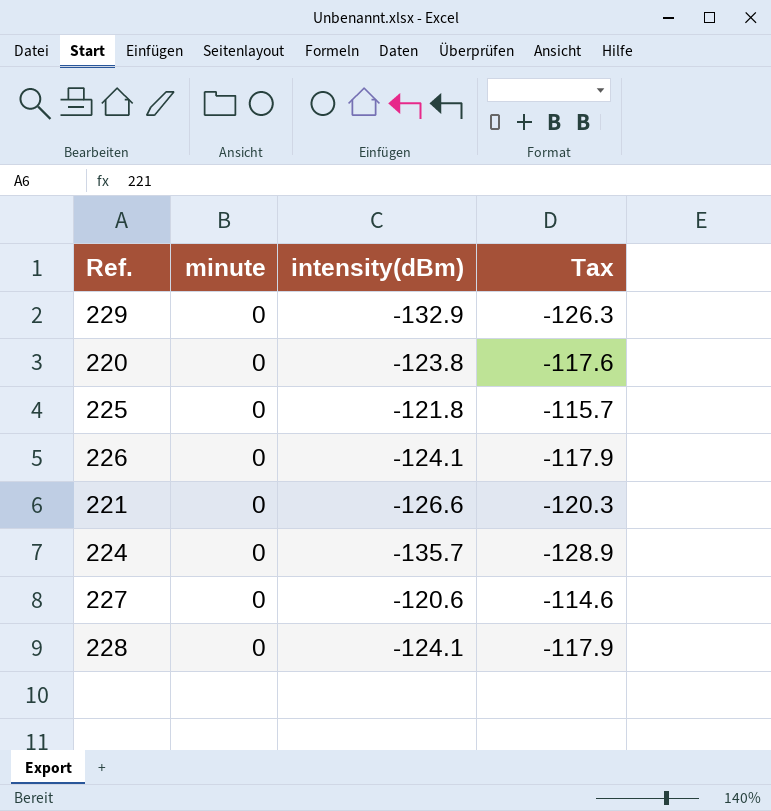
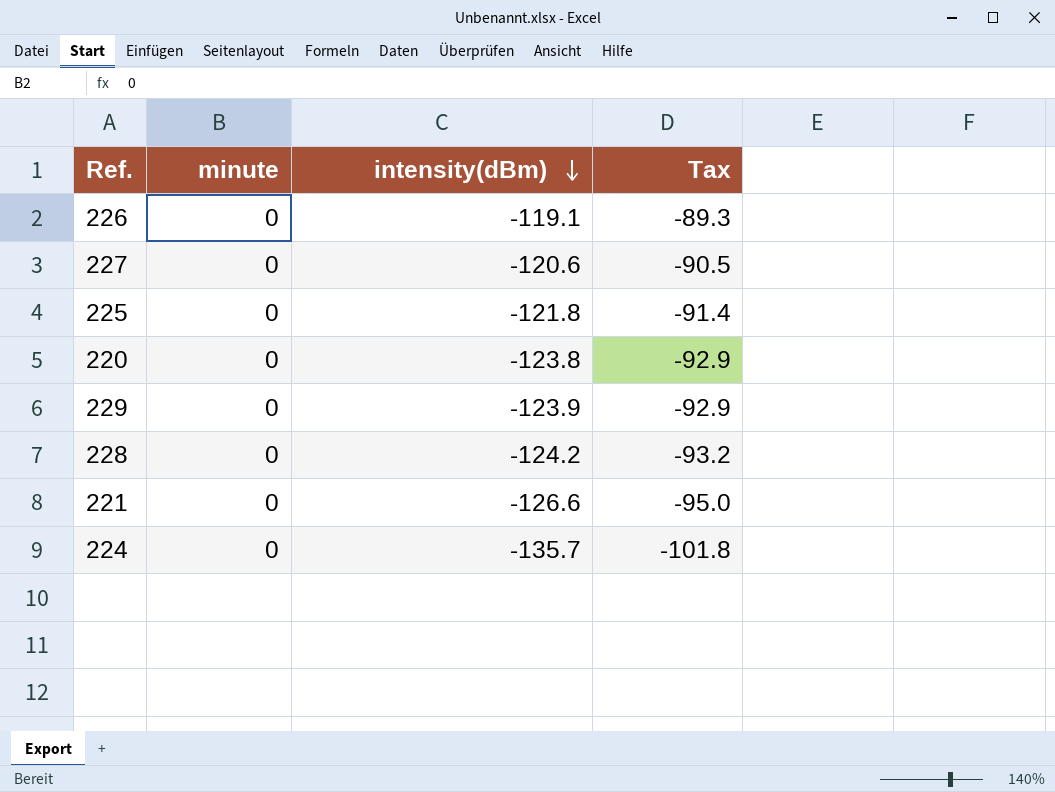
row order: none -> intensity(dBm) descending
column Tax | formula: [intensity(dBm)] * 0.95 -> [intensity(dBm)] * 0.75
226 | intensity(dBm): -124.1 -> -119.1
229 | intensity(dBm): -132.9 -> -123.9
228 | intensity(dBm): -124.1 -> -124.2

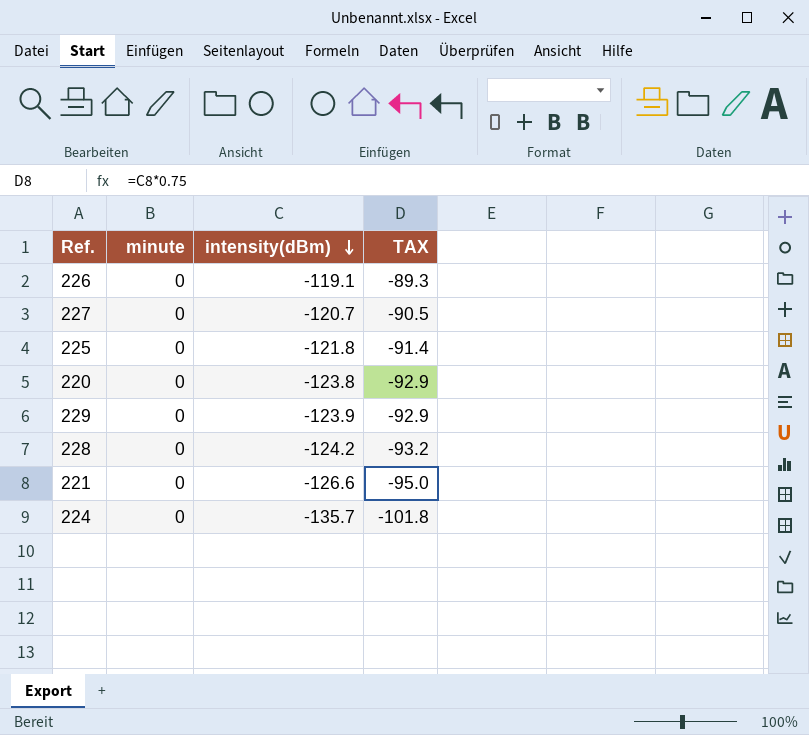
column name: Tax -> TAX
227 | intensity(dBm): -120.6 -> -120.7

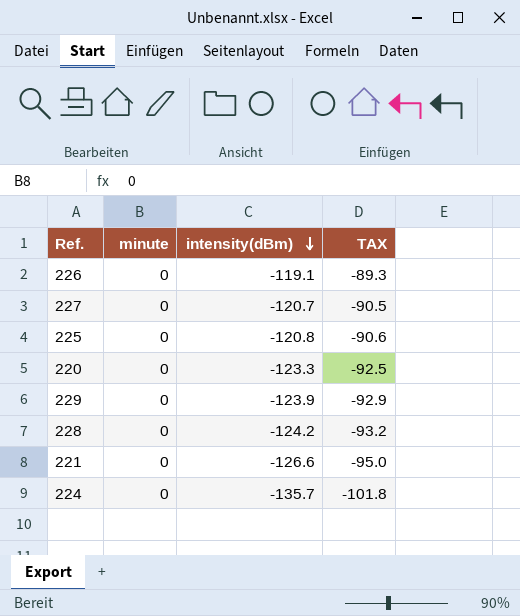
225 | intensity(dBm): -121.8 -> -120.8
225 | TAX: -91.4 -> -90.6
220 | intensity(dBm): -123.8 -> -123.3
220 | TAX: -92.9 -> -92.5

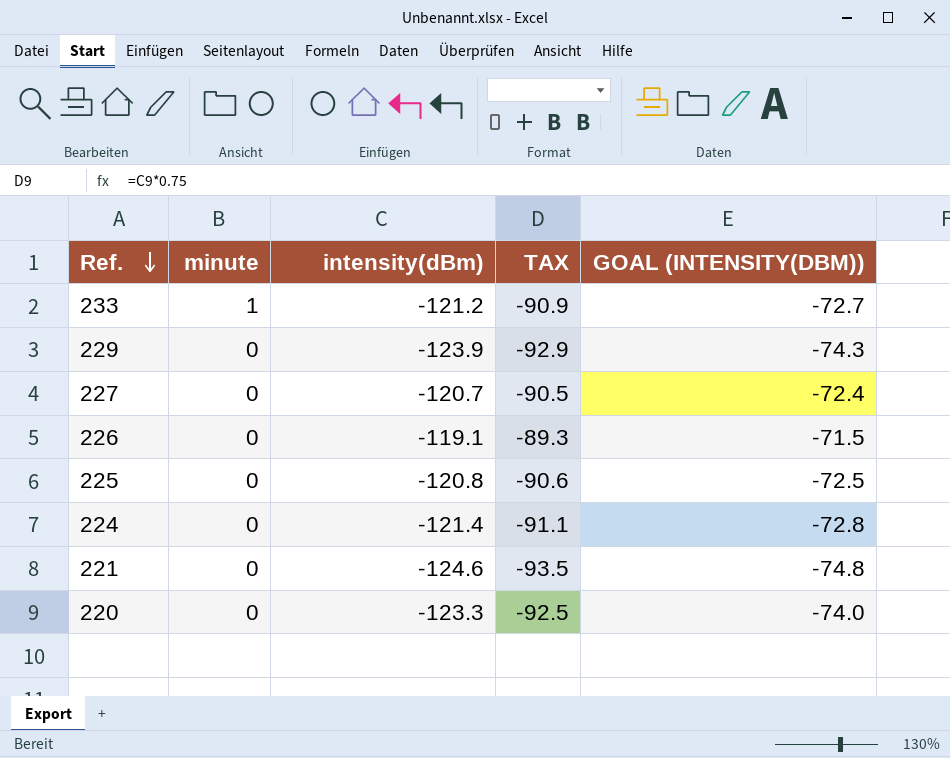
row order: intensity(dBm) descending -> Ref. descending
column GOAL (INTENSITY(DBM)) | formula: none -> [intensity(dBm)] * 0.6
row 228: 0 | -124.2 | -93.2 -> none
row 233: none -> 1 | -121.2 | -90.9 | -72.7
224 | intensity(dBm): -135.7 -> -121.4
224 | TAX: -101.8 -> -91.1
221 | intensity(dBm): -126.6 -> -124.6
221 | TAX: -95.0 -> -93.5

